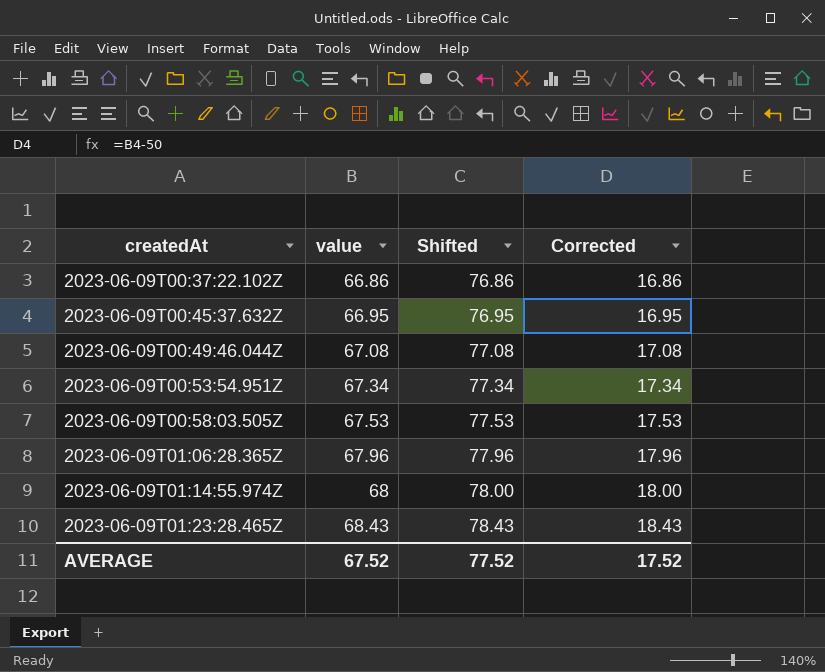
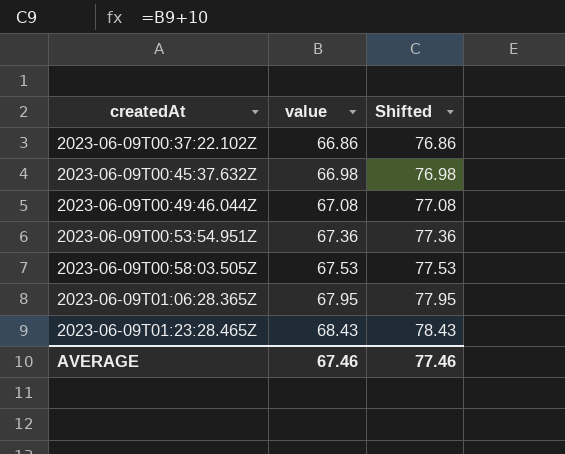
column Corrected | formula: [value] - 50 -> none
row 2023-06-09T01:14:55.974Z: 68 | 78.00 | 18.00 -> none
2023-06-09T00:45:37.632Z | value: 66.95 -> 66.98
2023-06-09T00:45:37.632Z | Shifted: 76.95 -> 76.98
2023-06-09T00:53:54.951Z | value: 67.34 -> 67.36
2023-06-09T00:53:54.951Z | Shifted: 77.34 -> 77.36
2023-06-09T01:06:28.365Z | value: 67.96 -> 67.95
2023-06-09T01:06:28.365Z | Shifted: 77.96 -> 77.95
AVERAGE | value: 67.52 -> 67.46
AVERAGE | Shifted: 77.52 -> 77.46

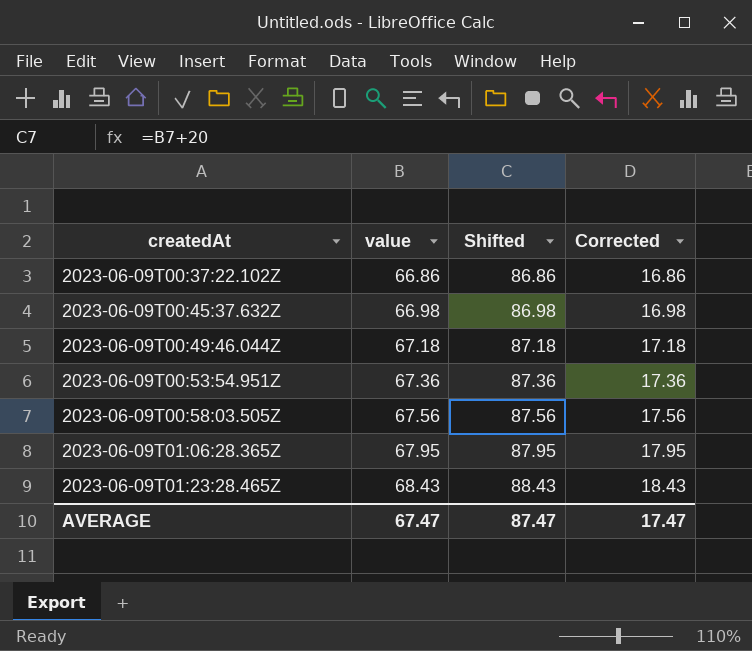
column Shifted | formula: [value] + 10 -> [value] + 20
column Corrected | formula: none -> [value] - 50
2023-06-09T00:49:46.044Z | value: 67.08 -> 67.18
2023-06-09T00:58:03.505Z | value: 67.53 -> 67.56
AVERAGE | value: 67.46 -> 67.47
AVERAGE | Shifted: 77.46 -> 87.47

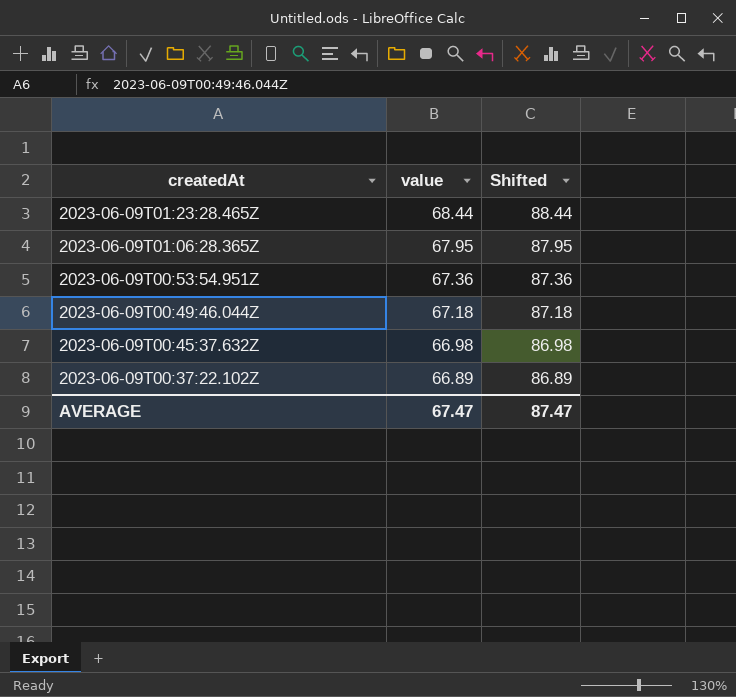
row order: createdAt ascending -> createdAt descending
column Corrected | formula: [value] - 50 -> none
row 2023-06-09T00:58:03.505Z: 67.56 | 87.56 | 17.56 -> none
2023-06-09T01:23:28.465Z | value: 68.43 -> 68.44
2023-06-09T01:23:28.465Z | Shifted: 88.43 -> 88.44
2023-06-09T00:37:22.102Z | value: 66.86 -> 66.89
2023-06-09T00:37:22.102Z | Shifted: 86.86 -> 86.89

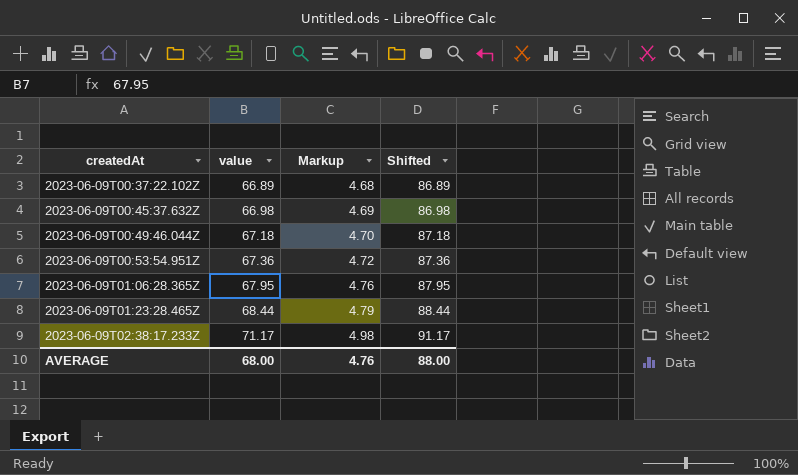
row order: createdAt descending -> createdAt ascending
column Markup | formula: none -> [value] * 0.07
row 2023-06-09T02:38:17.233Z: none -> 71.17 | 4.98 | 91.17
AVERAGE | value: 67.47 -> 68.00
AVERAGE | Shifted: 87.47 -> 88.00

